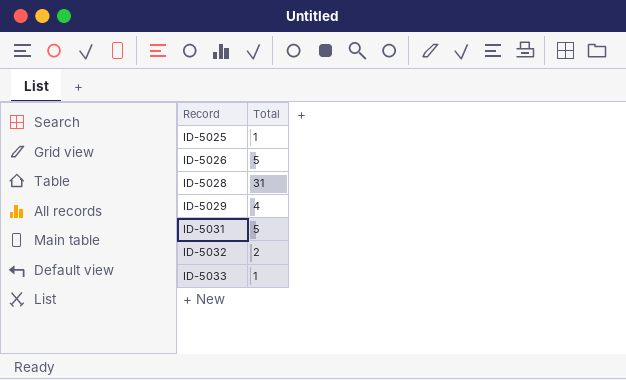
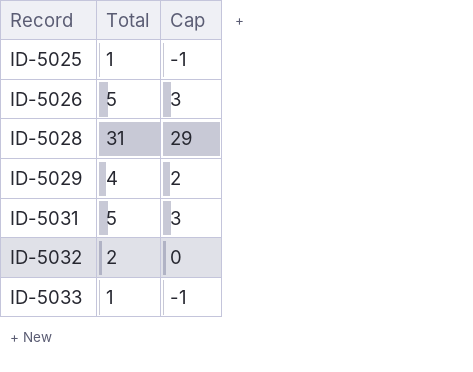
column Cap | formula: none -> [Total] - 2

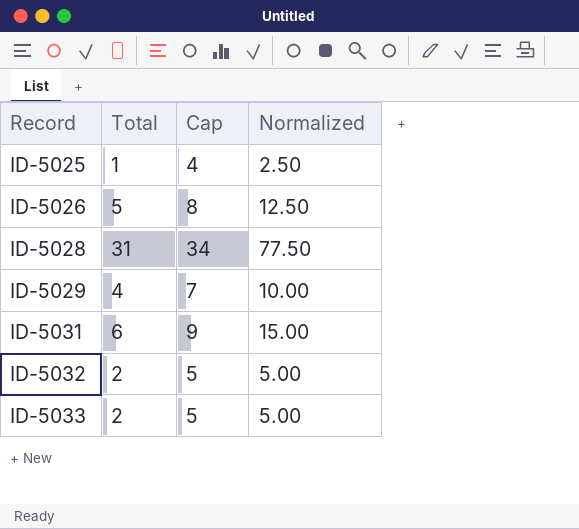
column Cap | formula: [Total] - 2 -> [Total] + 3
column Normalized | formula: none -> [Total] * 2.5
ID-5031 | Total: 5 -> 6
ID-5033 | Total: 1 -> 2

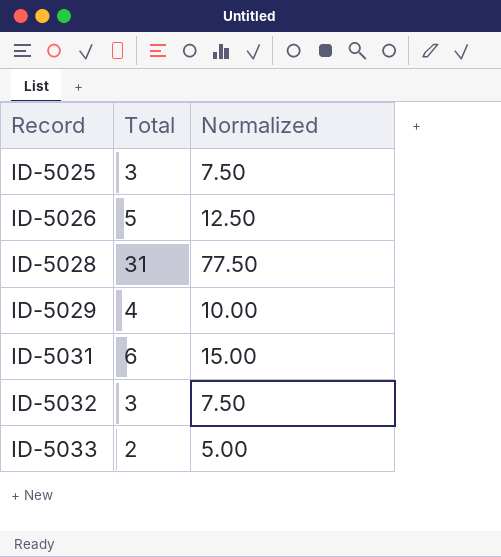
column Cap | formula: [Total] + 3 -> none
ID-5025 | Total: 1 -> 3
ID-5025 | Normalized: 2.50 -> 7.50
ID-5032 | Total: 2 -> 3
ID-5032 | Normalized: 5.00 -> 7.50

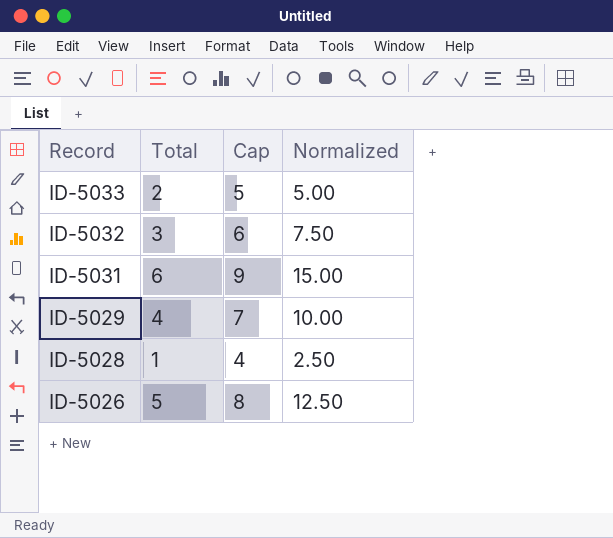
row order: Record ascending -> Record descending
column Cap | formula: none -> [Total] + 3
row ID-5025: 3 | 7.50 -> none
ID-5028 | Total: 31 -> 1
ID-5028 | Normalized: 77.50 -> 2.50

